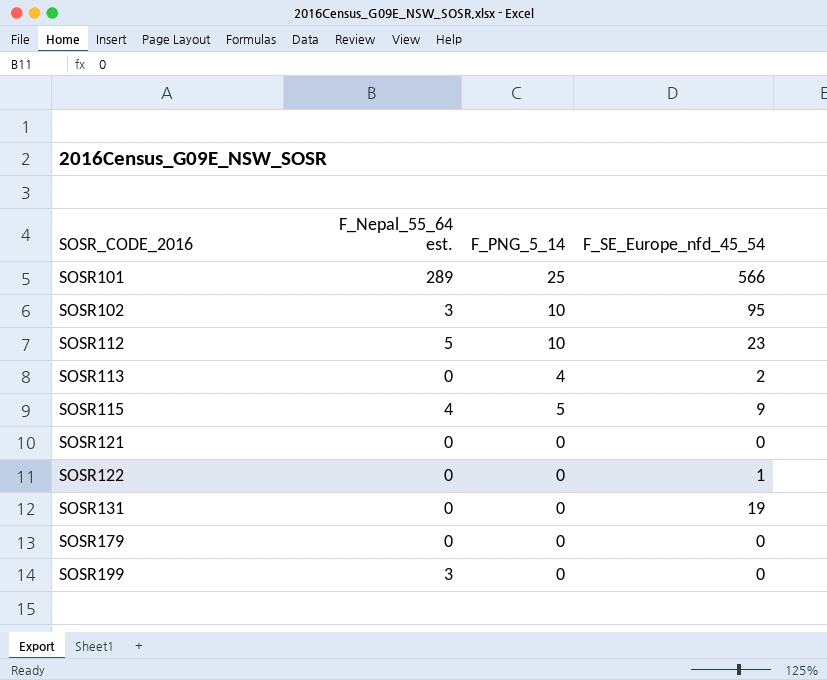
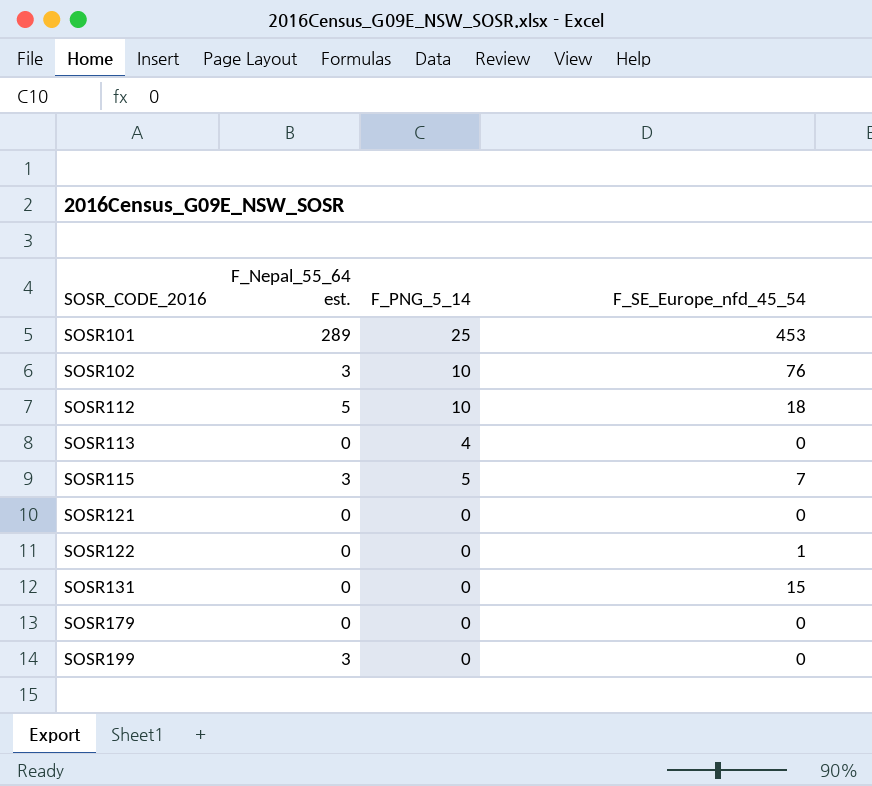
SOSR101 | F_SE_Europe_nfd_45_54: 566 -> 453
SOSR102 | F_SE_Europe_nfd_45_54: 95 -> 76
SOSR112 | F_SE_Europe_nfd_45_54: 23 -> 18
SOSR113 | F_SE_Europe_nfd_45_54: 2 -> 0
SOSR115 | F_Nepal_55_64 est.: 4 -> 3
SOSR115 | F_SE_Europe_nfd_45_54: 9 -> 7
SOSR131 | F_SE_Europe_nfd_45_54: 19 -> 15

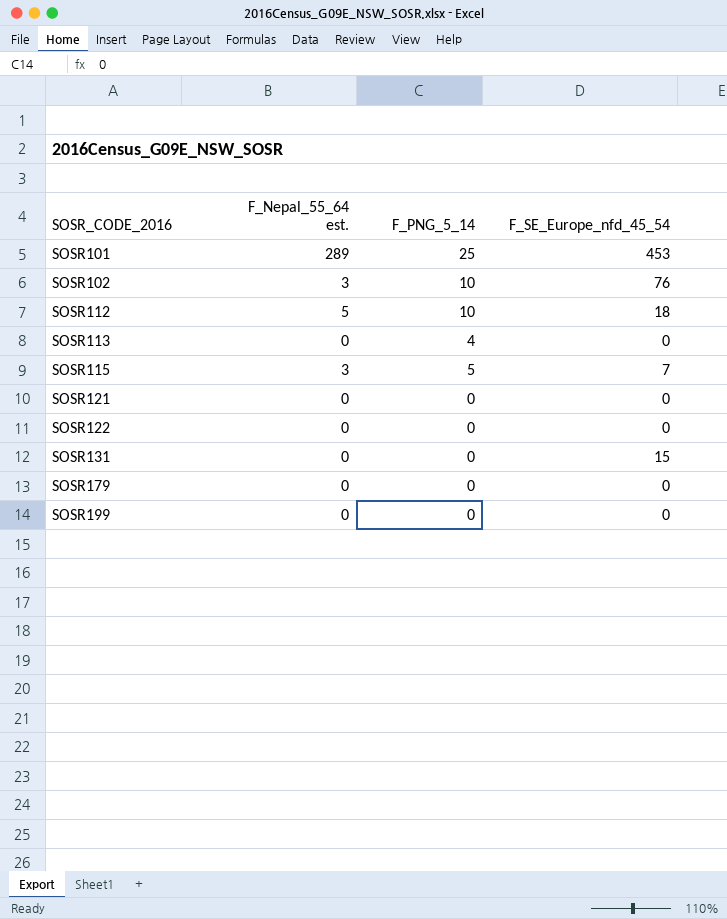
SOSR122 | F_SE_Europe_nfd_45_54: 1 -> 0
SOSR199 | F_Nepal_55_64 est.: 3 -> 0

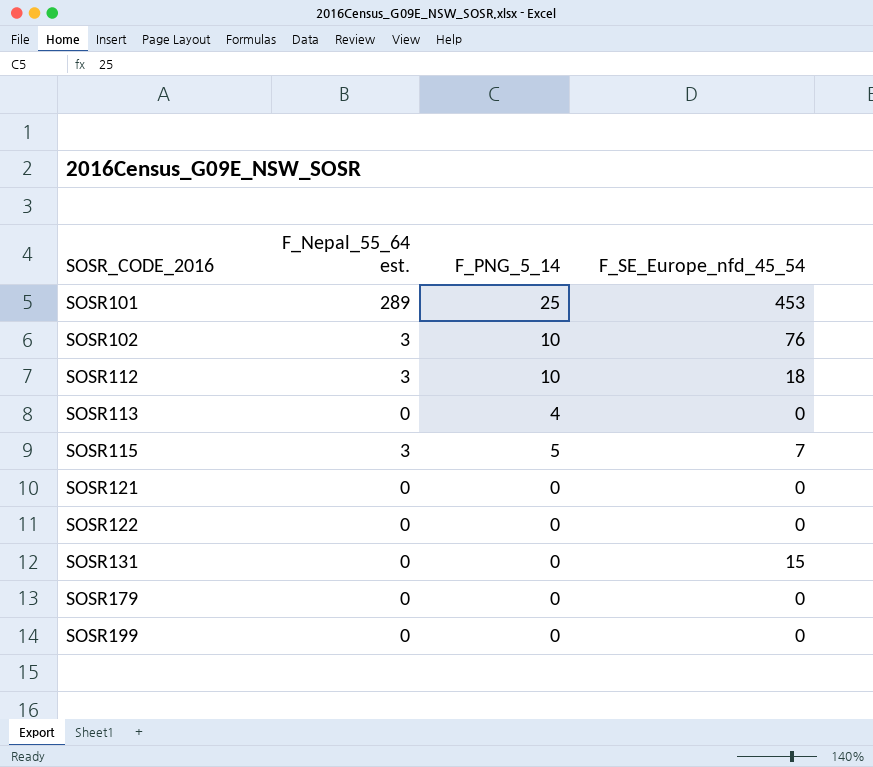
SOSR112 | F_Nepal_55_64 est.: 5 -> 3

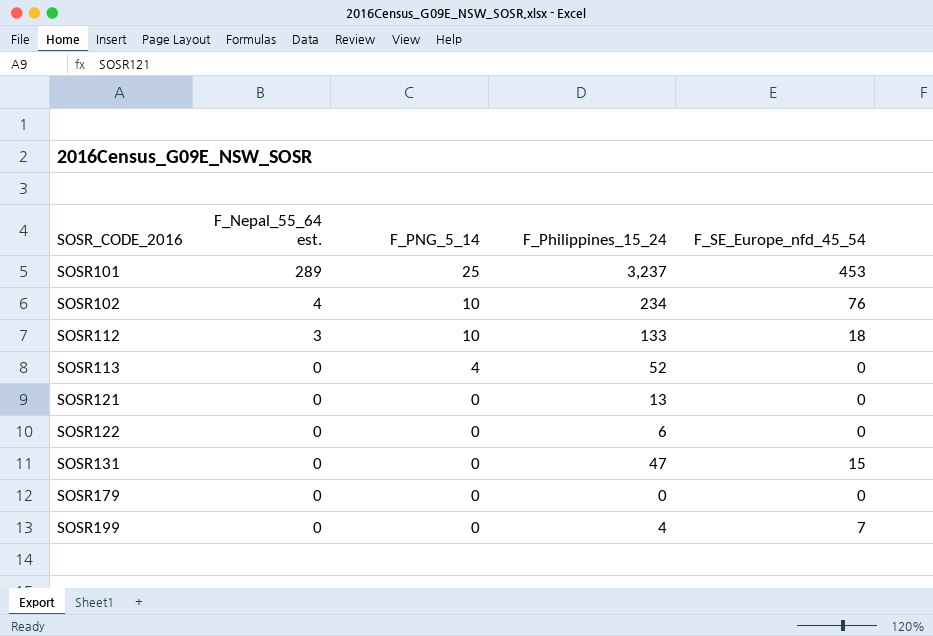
column F_Philippines_15_24 | position: none -> 4
row SOSR115: 3 | 5 | 7 -> none
SOSR102 | F_Nepal_55_64 est.: 3 -> 4
SOSR199 | F_SE_Europe_nfd_45_54: 0 -> 7

